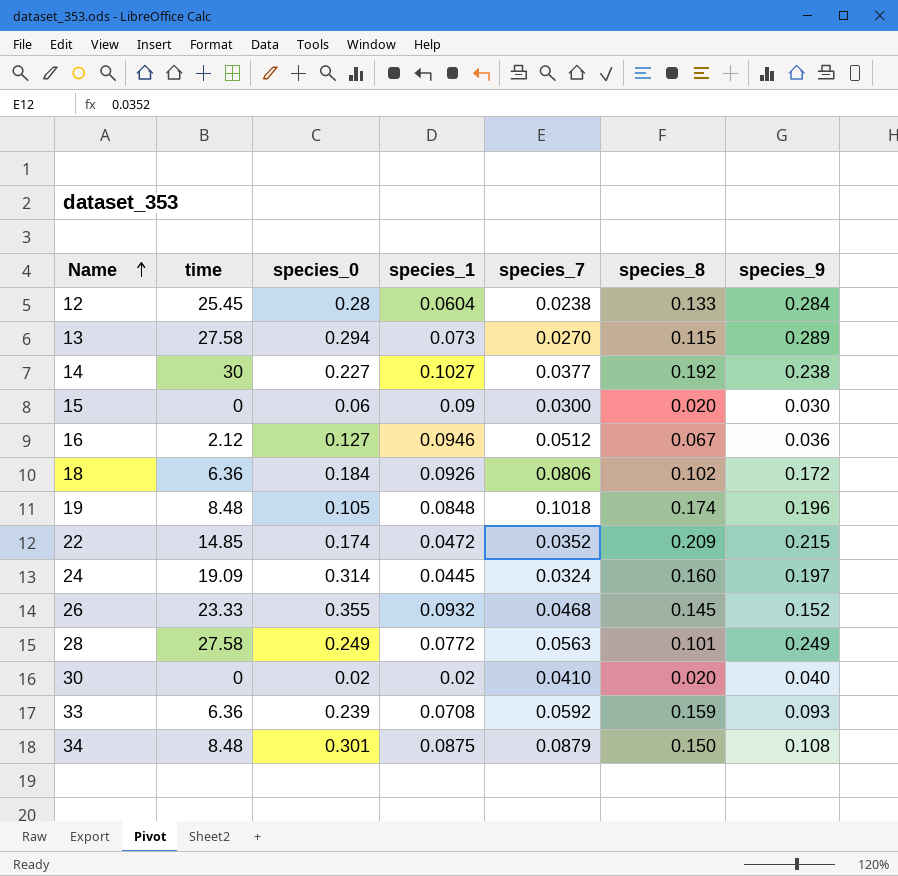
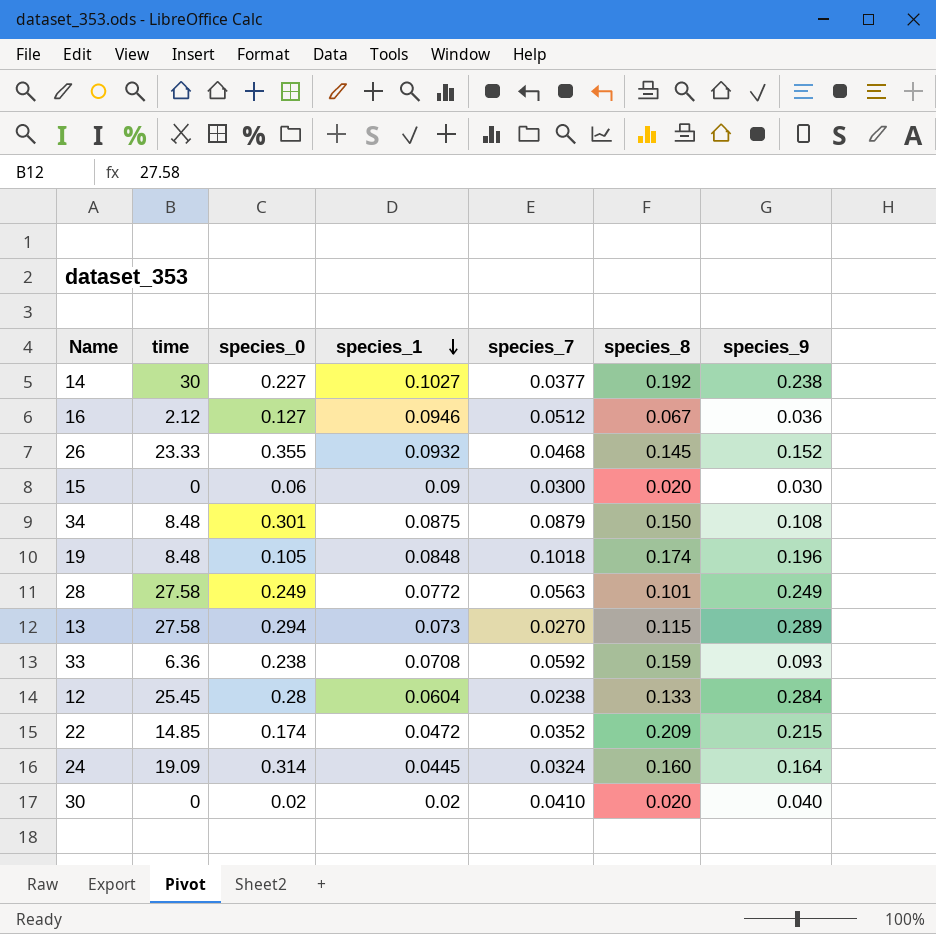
row order: Name ascending -> species_1 descending
row 18: 6.36 | 0.184 | 0.0926 | 0.0806 | 0.102 | 0.172 -> none
33 | species_0: 0.239 -> 0.238
24 | species_9: 0.197 -> 0.164

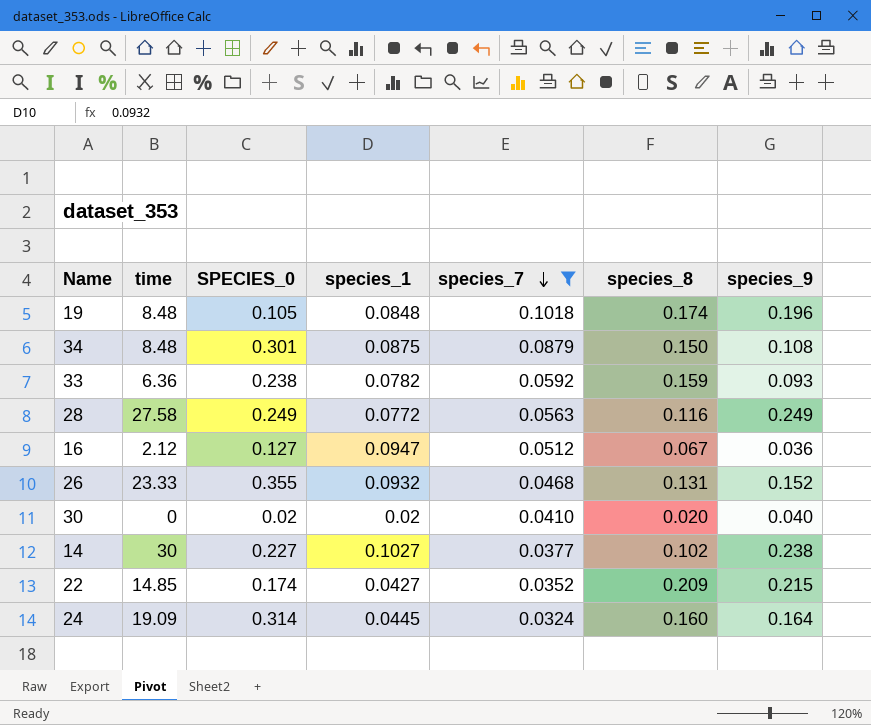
filter: none -> species_7 >= 0.0324
row order: species_1 descending -> species_7 descending
column name: species_0 -> SPECIES_0
33 | species_1: 0.0708 -> 0.0782
28 | species_8: 0.101 -> 0.116
16 | species_1: 0.0946 -> 0.0947
26 | species_8: 0.145 -> 0.131
14 | species_8: 0.192 -> 0.102
22 | species_1: 0.0472 -> 0.0427

